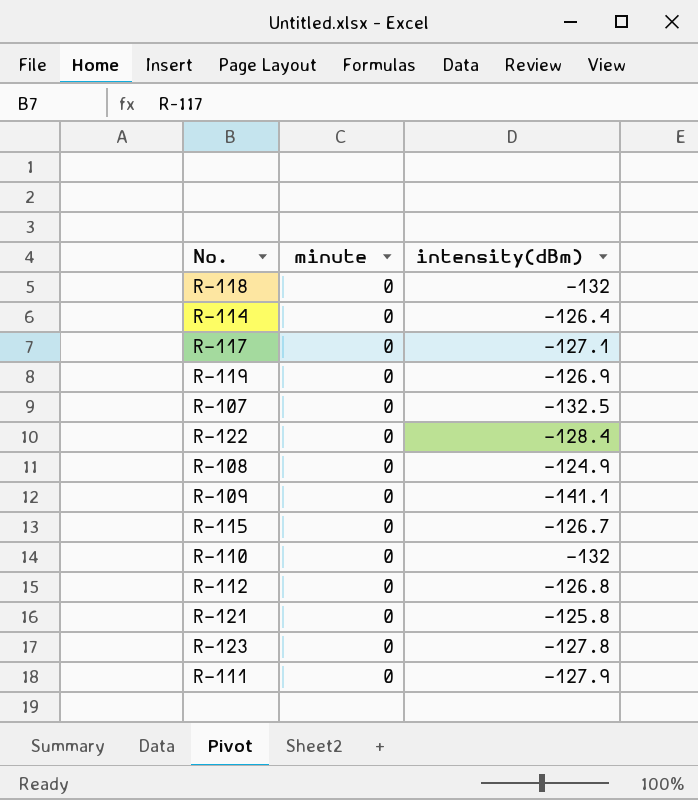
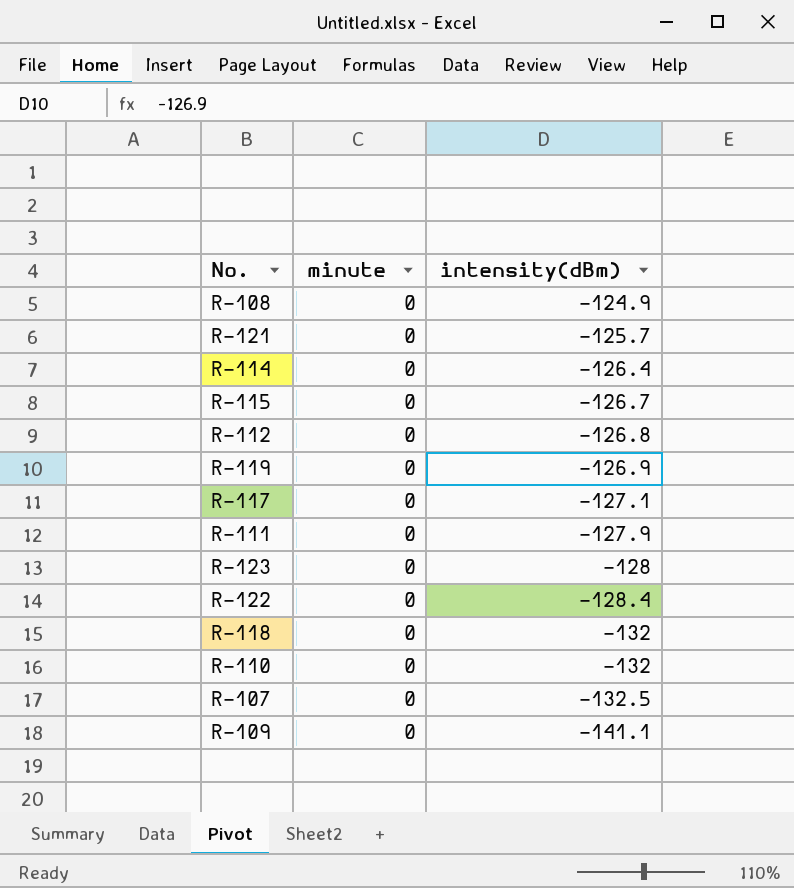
row order: none -> intensity(dBm) descending
R-121 | intensity(dBm): -125.8 -> -125.7
R-123 | intensity(dBm): -127.8 -> -128

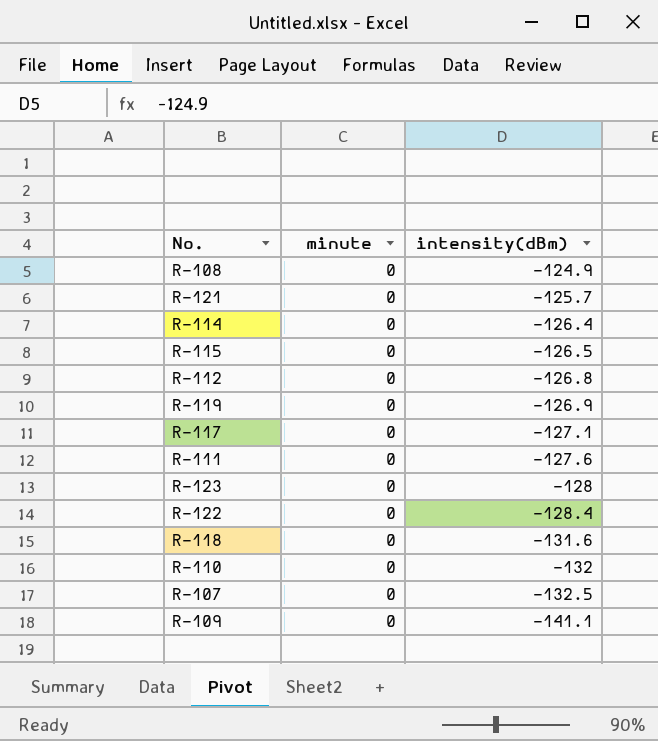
R-115 | intensity(dBm): -126.7 -> -126.5
R-111 | intensity(dBm): -127.9 -> -127.6
R-118 | intensity(dBm): -132 -> -131.6

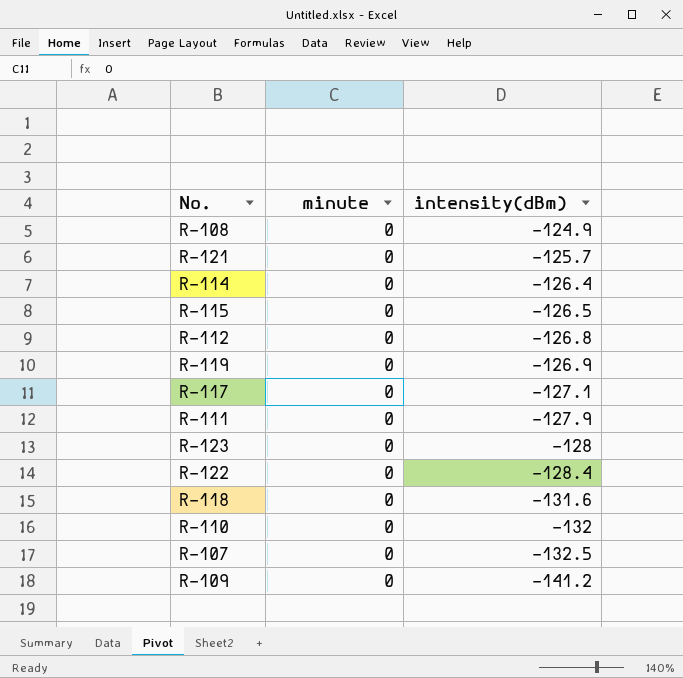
R-111 | intensity(dBm): -127.6 -> -127.9
R-109 | intensity(dBm): -141.1 -> -141.2

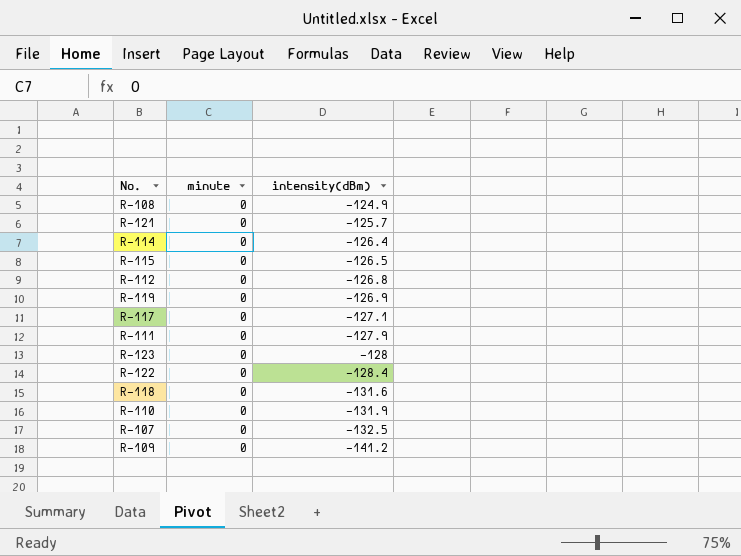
R-110 | intensity(dBm): -132 -> -131.9

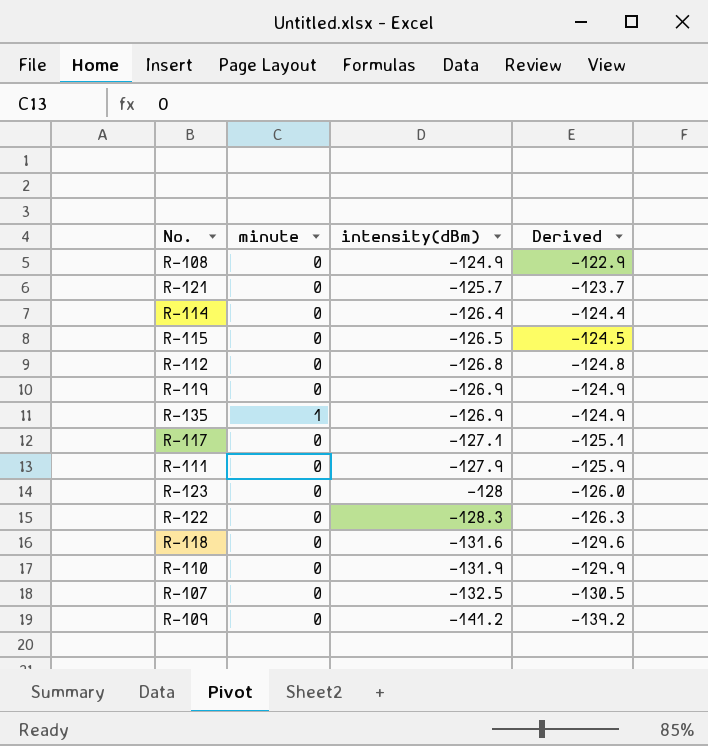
column Derived | formula: none -> [intensity(dBm)] + 2
row R-135: none -> 1 | -126.9 | -124.9
R-122 | intensity(dBm): -128.4 -> -128.3

